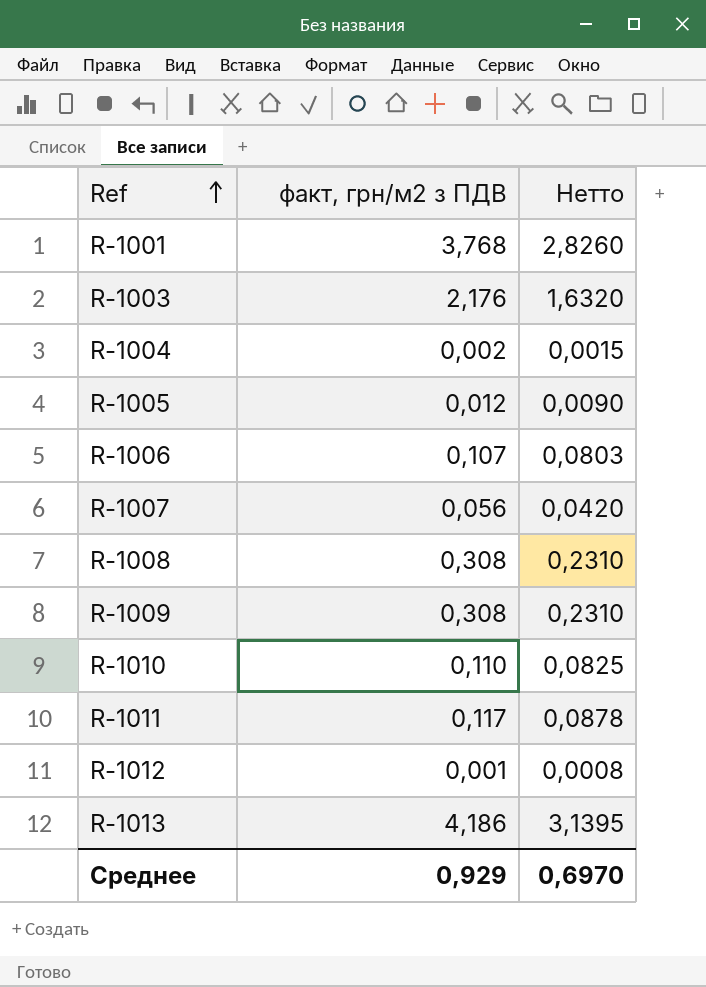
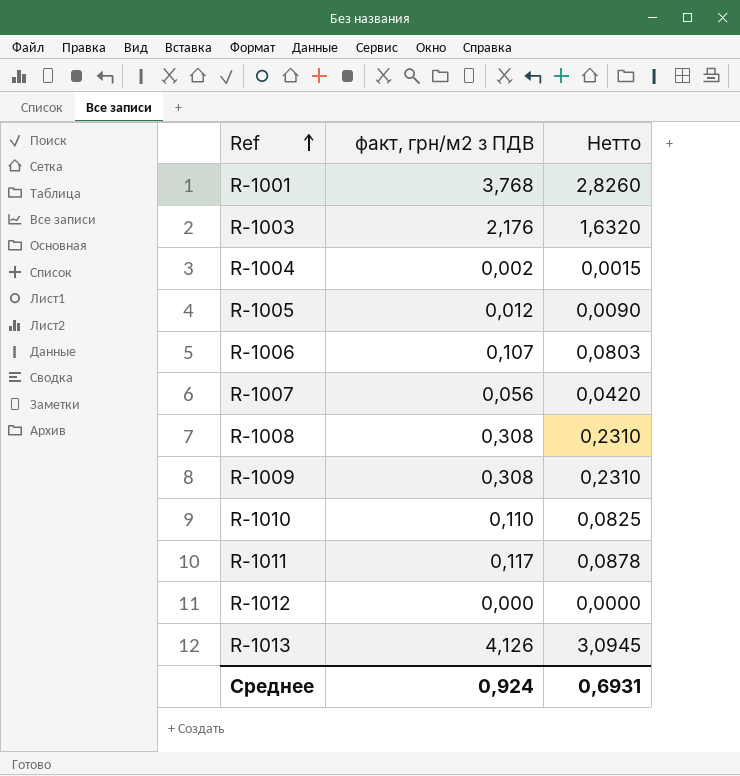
R-1012 | факт, грн/м2 з ПДВ: 0,001 -> 0,000
R-1012 | Нетто: 0,0008 -> 0,0000
R-1013 | факт, грн/м2 з ПДВ: 4,186 -> 4,126
R-1013 | Нетто: 3,1395 -> 3,0945
Среднее | факт, грн/м2 з ПДВ: 0,929 -> 0,924
Среднее | Нетто: 0,6970 -> 0,6931

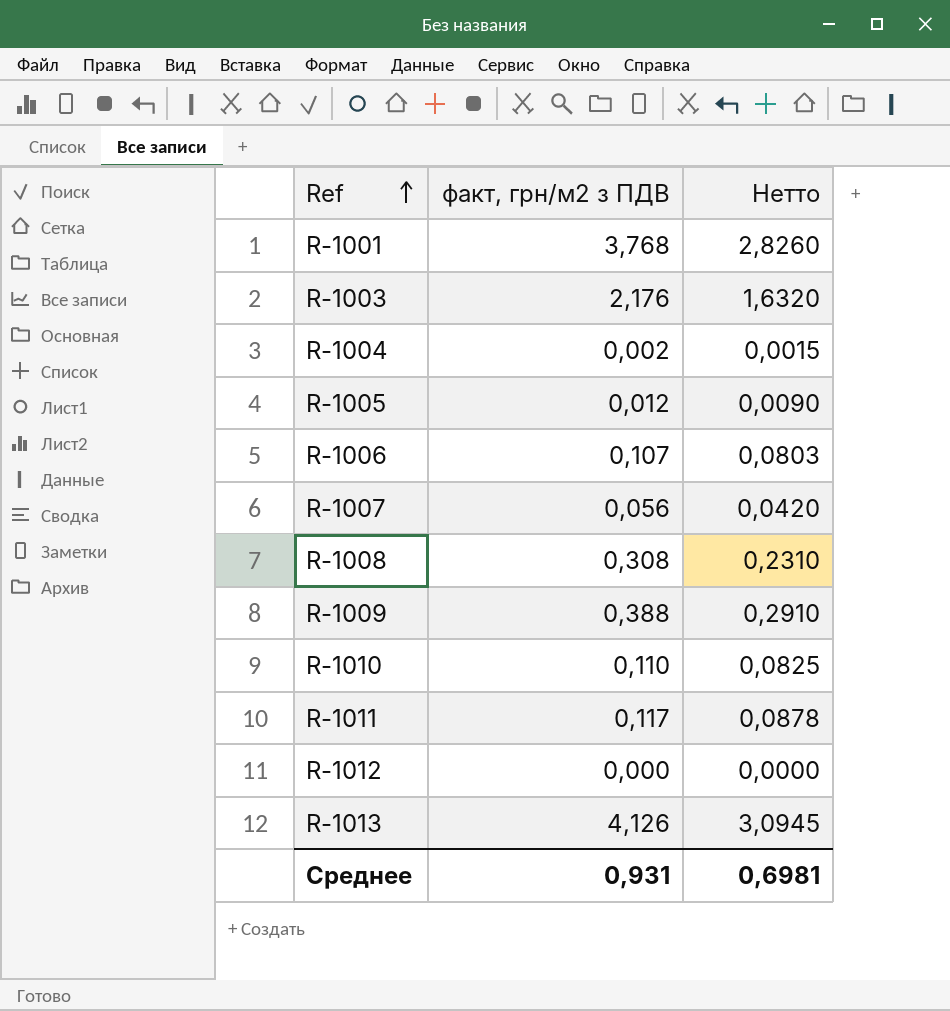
R-1009 | факт, грн/м2 з ПДВ: 0,308 -> 0,388
R-1009 | Нетто: 0,2310 -> 0,2910
Среднее | факт, грн/м2 з ПДВ: 0,924 -> 0,931
Среднее | Нетто: 0,6931 -> 0,6981

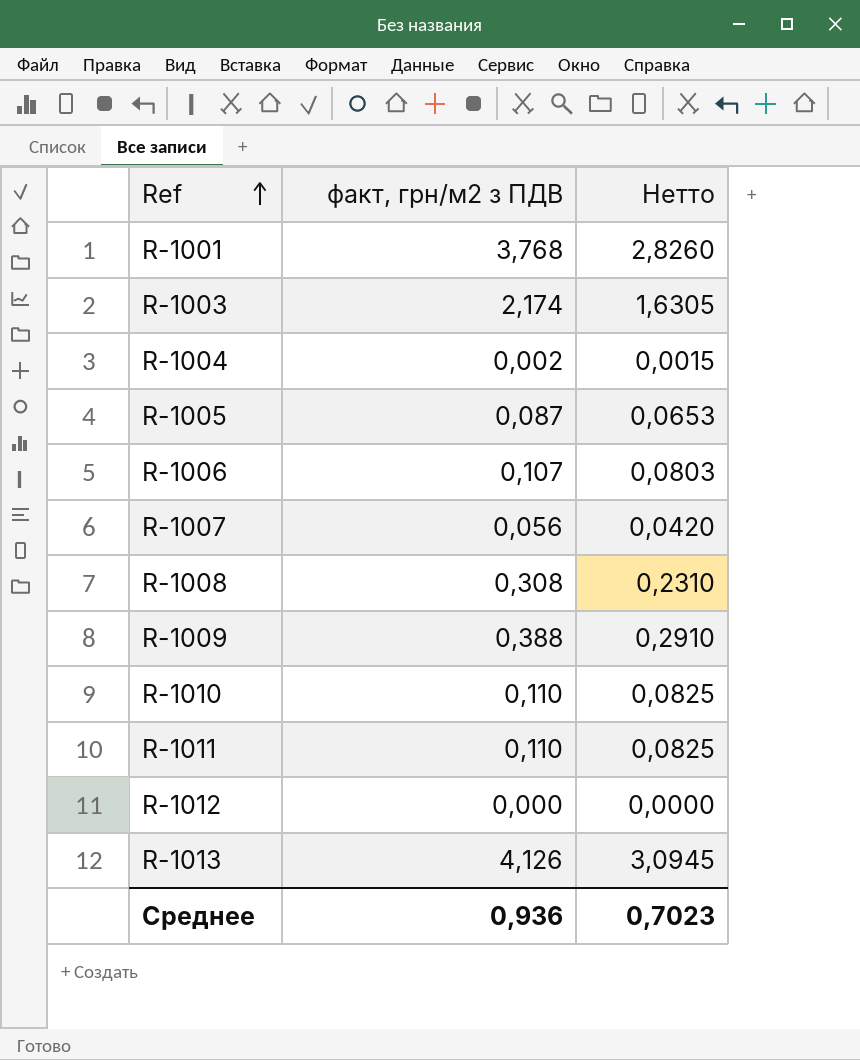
R-1003 | факт, грн/м2 з ПДВ: 2,176 -> 2,174
R-1003 | Нетто: 1,6320 -> 1,6305
R-1005 | факт, грн/м2 з ПДВ: 0,012 -> 0,087
R-1005 | Нетто: 0,0090 -> 0,0653
R-1011 | факт, грн/м2 з ПДВ: 0,117 -> 0,110
R-1011 | Нетто: 0,0878 -> 0,0825
Среднее | факт, грн/м2 з ПДВ: 0,931 -> 0,936
Среднее | Нетто: 0,6981 -> 0,7023

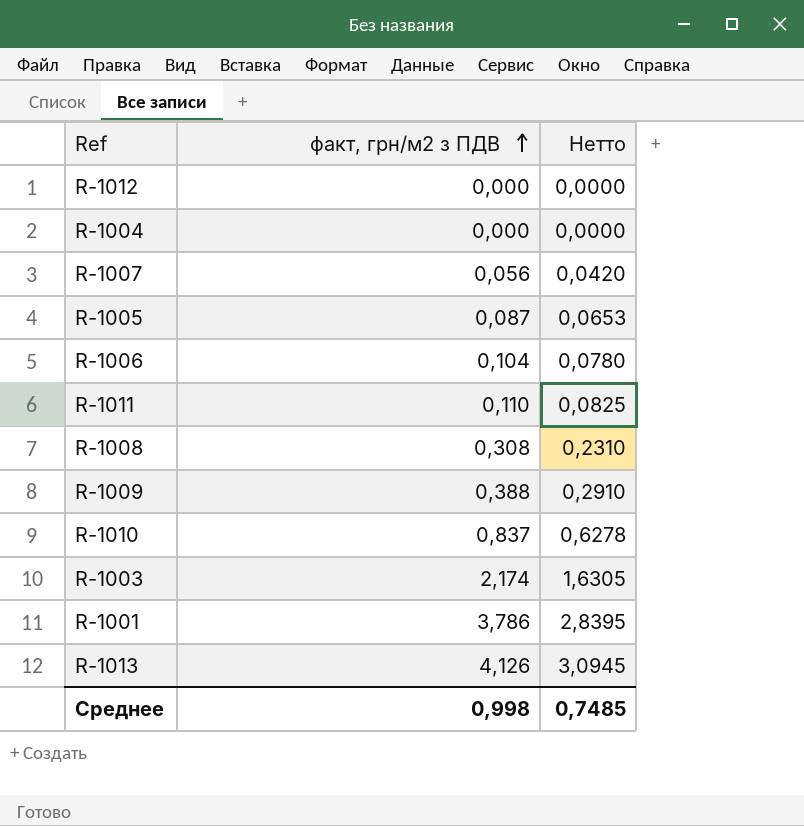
row order: Ref ascending -> факт, грн/м2 з ПДВ ascending
R-1004 | факт, грн/м2 з ПДВ: 0,002 -> 0,000
R-1004 | Нетто: 0,0015 -> 0,0000
R-1006 | факт, грн/м2 з ПДВ: 0,107 -> 0,104
R-1006 | Нетто: 0,0803 -> 0,0780
R-1010 | факт, грн/м2 з ПДВ: 0,110 -> 0,837
R-1010 | Нетто: 0,0825 -> 0,6278
R-1001 | факт, грн/м2 з ПДВ: 3,768 -> 3,786
R-1001 | Нетто: 2,8260 -> 2,8395
Среднее | факт, грн/м2 з ПДВ: 0,936 -> 0,998
Среднее | Нетто: 0,7023 -> 0,7485

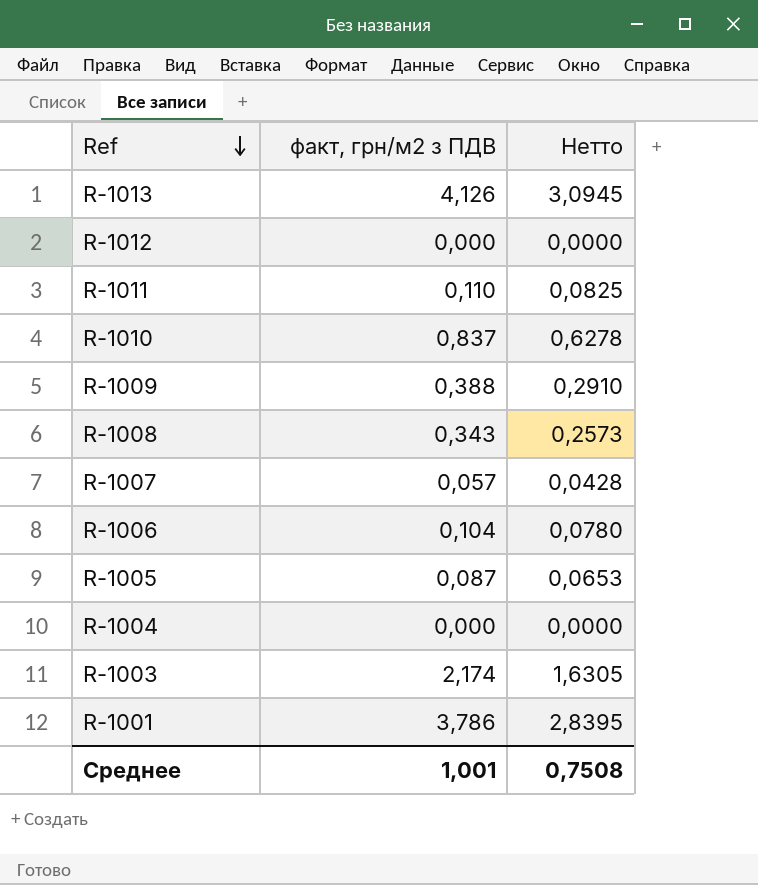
row order: факт, грн/м2 з ПДВ ascending -> Ref descending
R-1008 | факт, грн/м2 з ПДВ: 0,308 -> 0,343
R-1008 | Нетто: 0,2310 -> 0,2573
R-1007 | факт, грн/м2 з ПДВ: 0,056 -> 0,057
R-1007 | Нетто: 0,0420 -> 0,0428
Среднее | факт, грн/м2 з ПДВ: 0,998 -> 1,001
Среднее | Нетто: 0,7485 -> 0,7508

